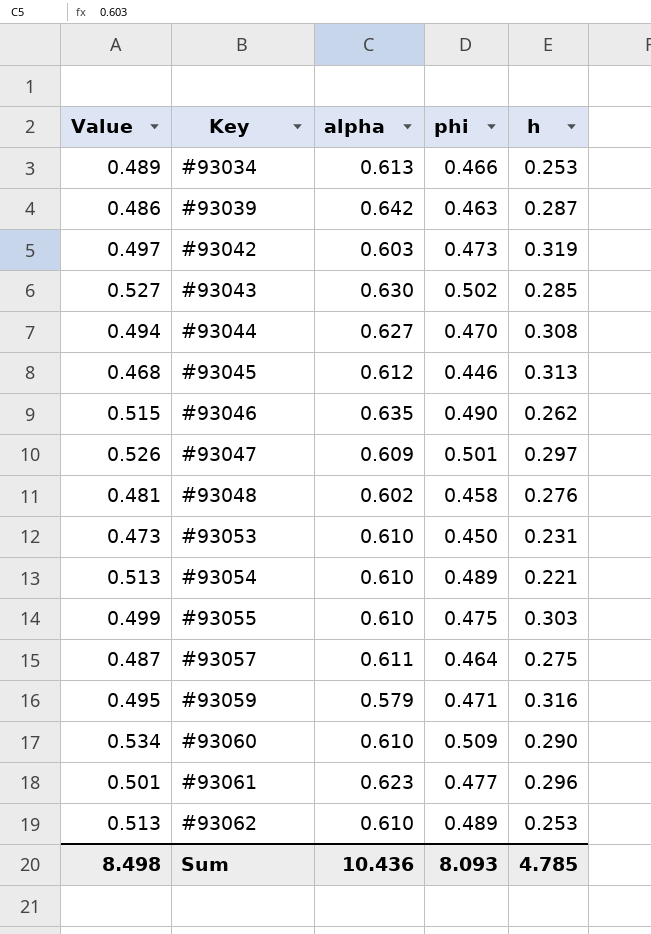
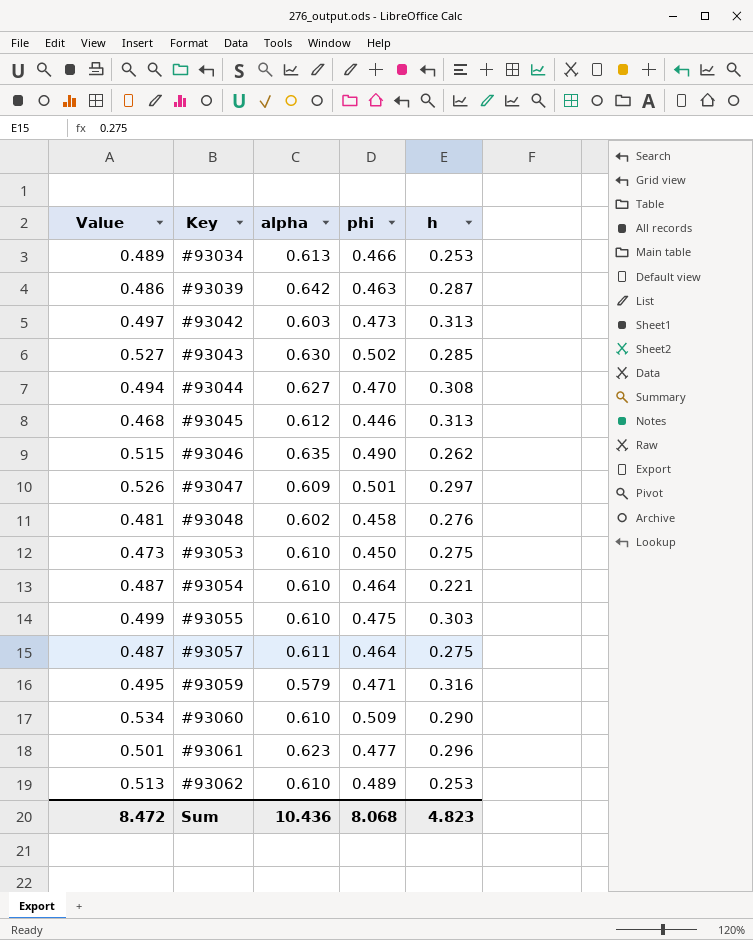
#93042 | h: 0.319 -> 0.313
#93053 | h: 0.231 -> 0.275
#93054 | Value: 0.513 -> 0.487
#93054 | phi: 0.489 -> 0.464
Sum | Value: 8.498 -> 8.472
Sum | phi: 8.093 -> 8.068
Sum | h: 4.785 -> 4.823

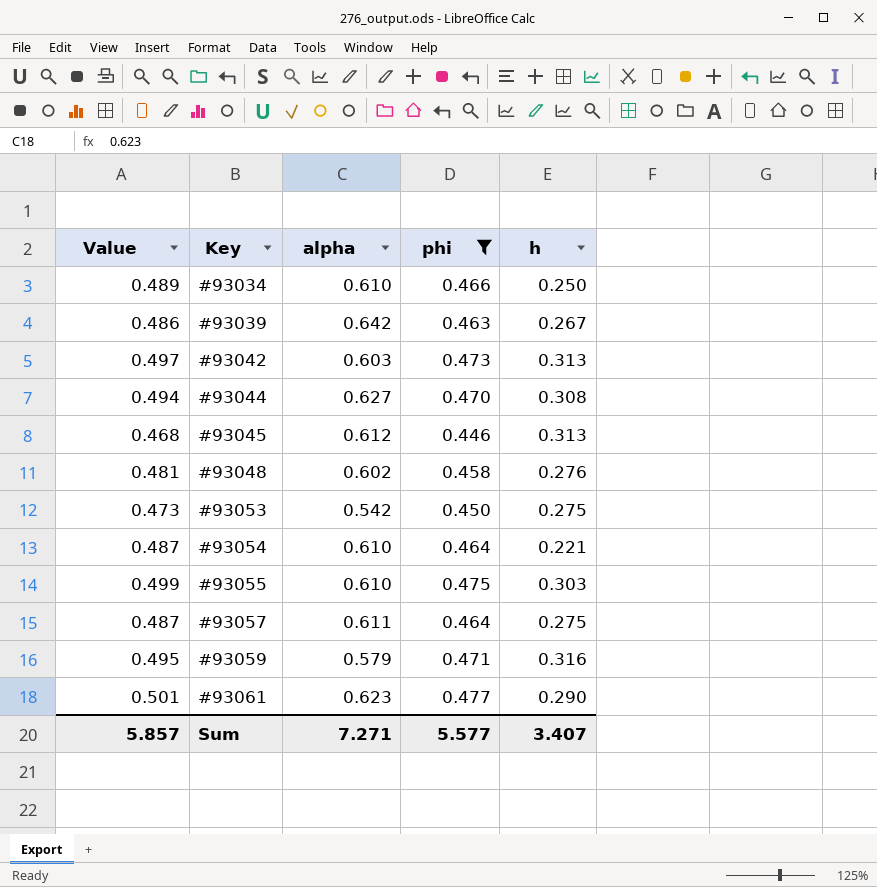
filter: none -> phi <= 0.477
#93034 | alpha: 0.613 -> 0.610
#93034 | h: 0.253 -> 0.250
#93039 | h: 0.287 -> 0.267
#93053 | alpha: 0.610 -> 0.542
#93061 | h: 0.296 -> 0.290
Sum | Value: 8.472 -> 5.857
Sum | alpha: 10.436 -> 7.271
Sum | phi: 8.068 -> 5.577
Sum | h: 4.823 -> 3.407

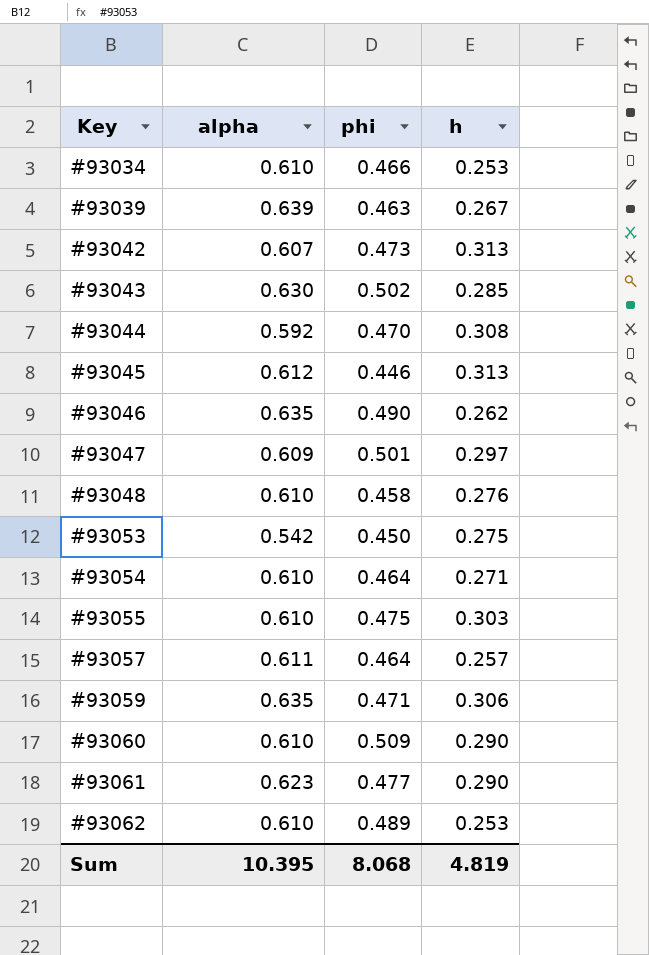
filter: phi <= 0.477 -> none
column Value | formula: [phi] * 1.05 -> none
#93034 | h: 0.250 -> 0.253
#93039 | alpha: 0.642 -> 0.639
#93042 | alpha: 0.603 -> 0.607
#93044 | alpha: 0.627 -> 0.592
#93048 | alpha: 0.602 -> 0.610
#93054 | h: 0.221 -> 0.271
#93057 | h: 0.275 -> 0.257
#93059 | alpha: 0.579 -> 0.635
#93059 | h: 0.316 -> 0.306
Sum | alpha: 7.271 -> 10.395
Sum | phi: 5.577 -> 8.068
Sum | h: 3.407 -> 4.819

